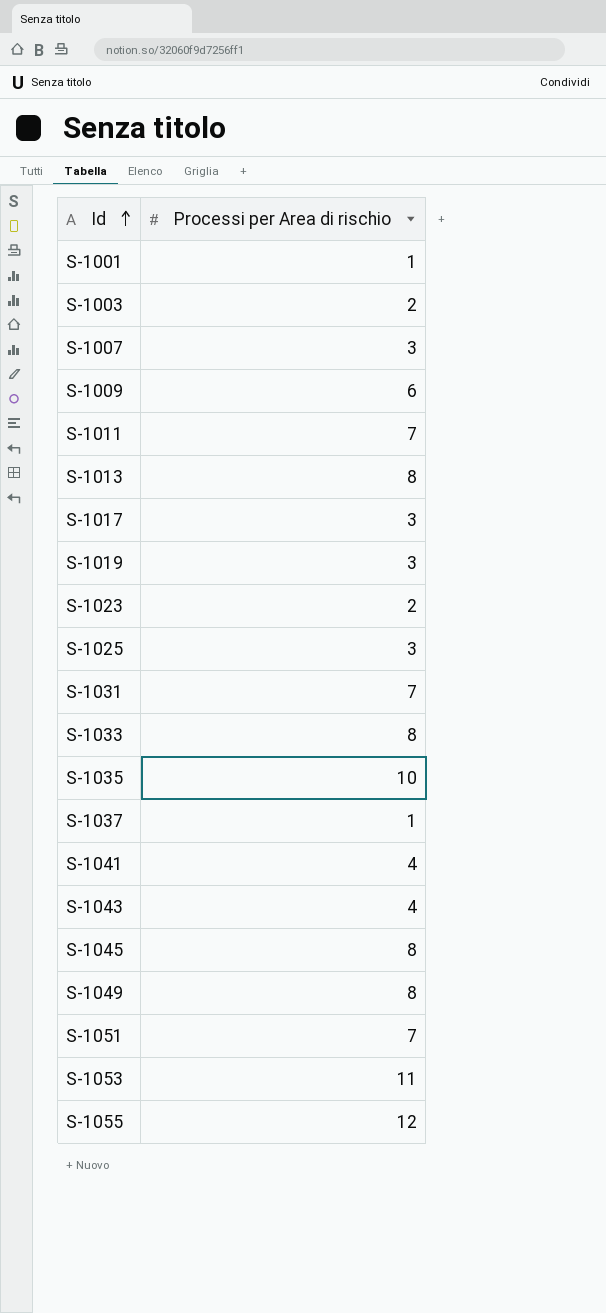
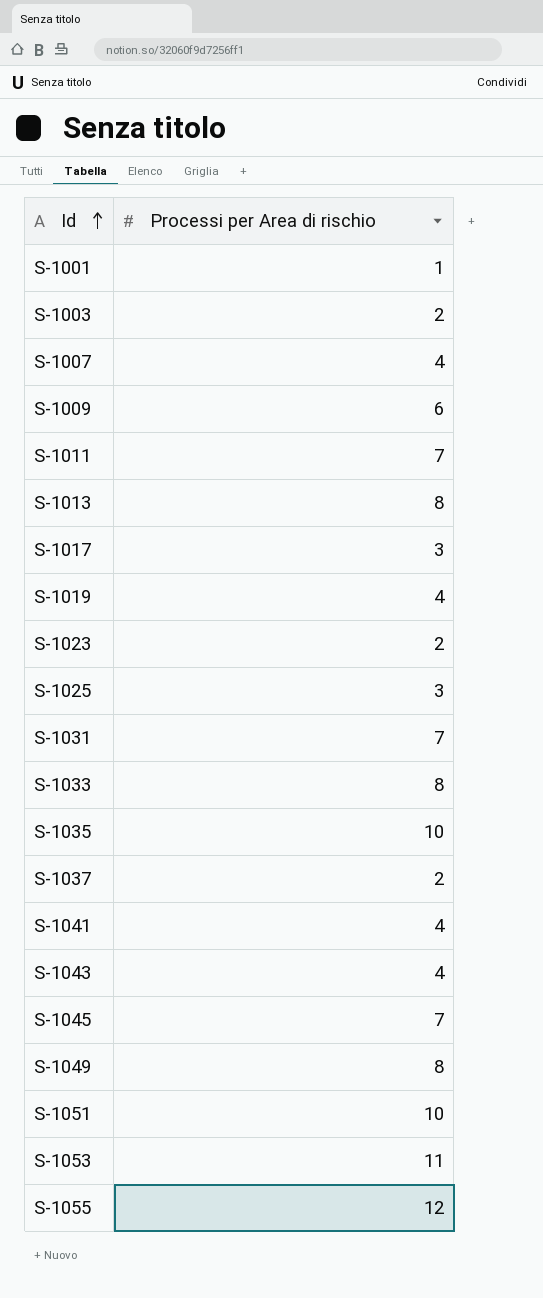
S-1007 | Processi per Area di rischio: 3 -> 4
S-1019 | Processi per Area di rischio: 3 -> 4
S-1037 | Processi per Area di rischio: 1 -> 2
S-1045 | Processi per Area di rischio: 8 -> 7
S-1051 | Processi per Area di rischio: 7 -> 10

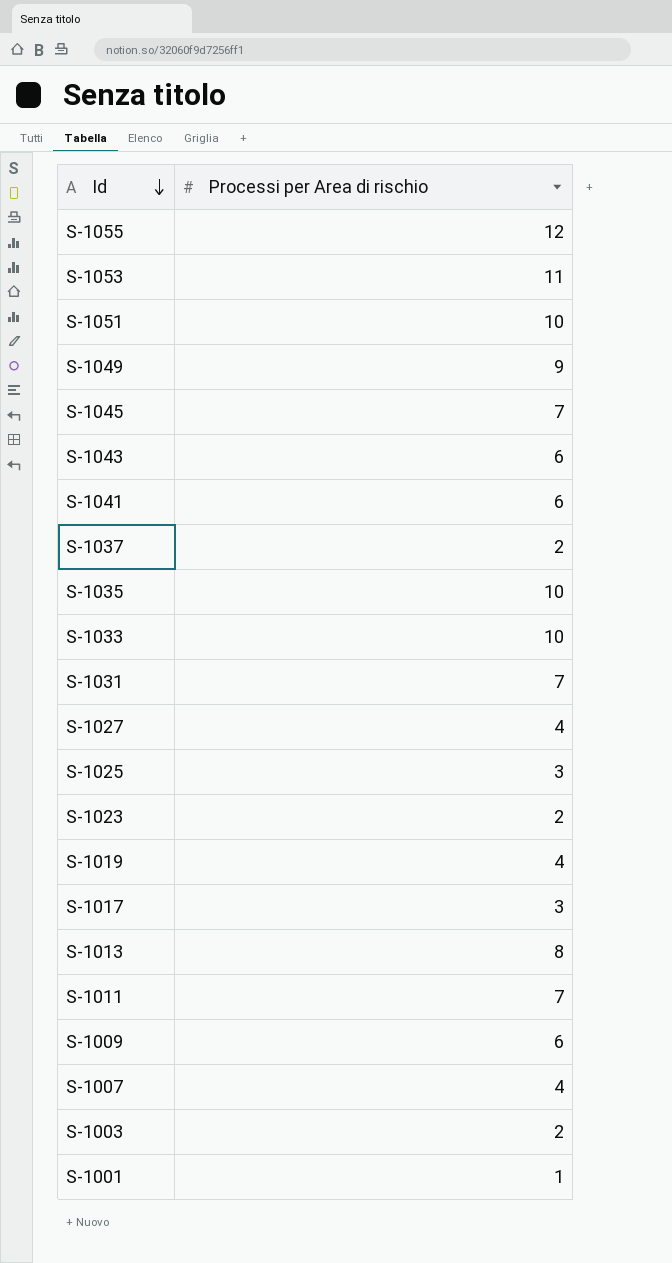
row order: Id ascending -> Id descending
S-1049 | Processi per Area di rischio: 8 -> 9
S-1043 | Processi per Area di rischio: 4 -> 6
S-1041 | Processi per Area di rischio: 4 -> 6
S-1033 | Processi per Area di rischio: 8 -> 10
row S-1027: none -> 4

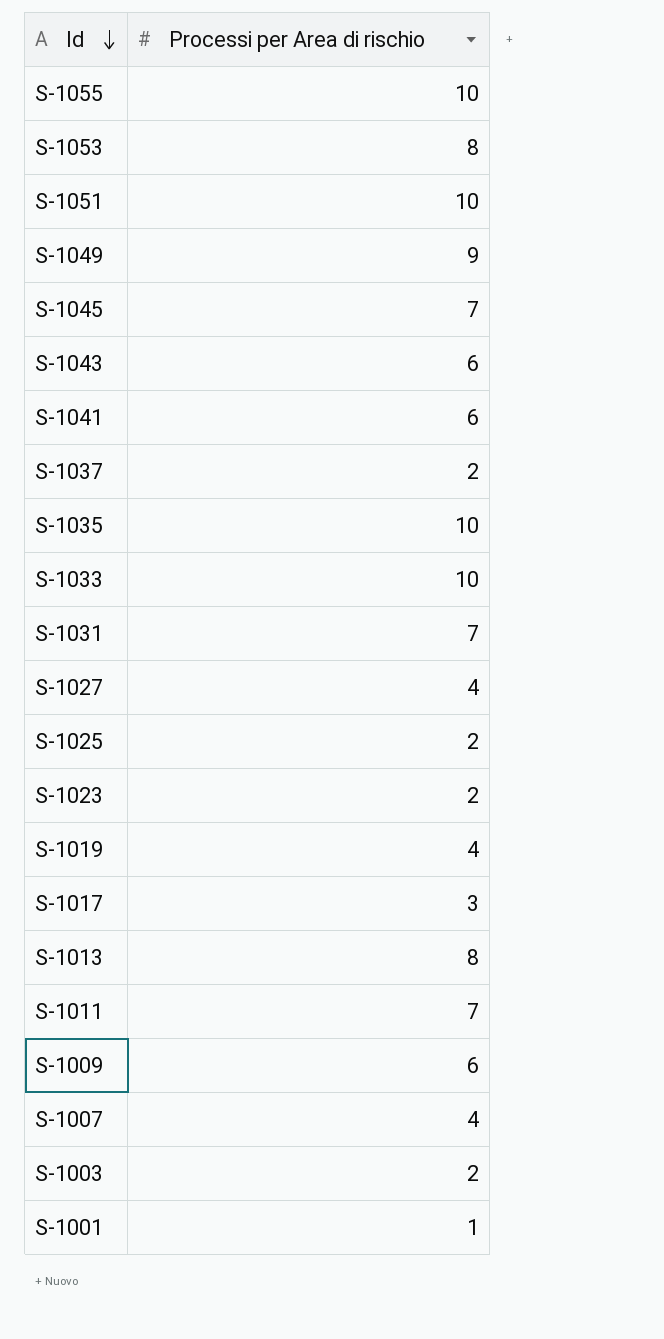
S-1055 | Processi per Area di rischio: 12 -> 10
S-1053 | Processi per Area di rischio: 11 -> 8
S-1025 | Processi per Area di rischio: 3 -> 2

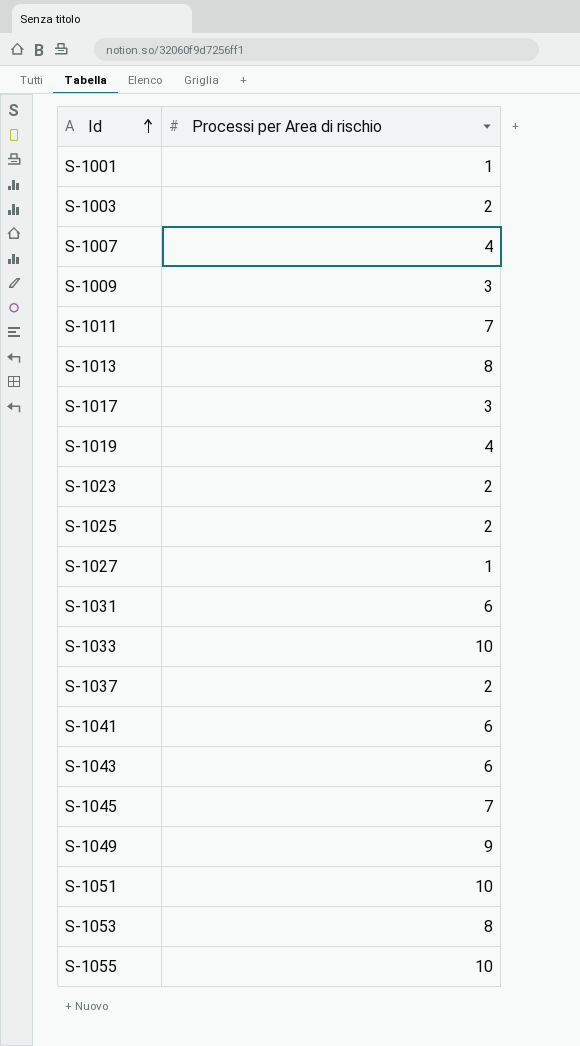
row order: Id descending -> Id ascending
row S-1035: 10 -> none
S-1009 | Processi per Area di rischio: 6 -> 3
S-1027 | Processi per Area di rischio: 4 -> 1
S-1031 | Processi per Area di rischio: 7 -> 6

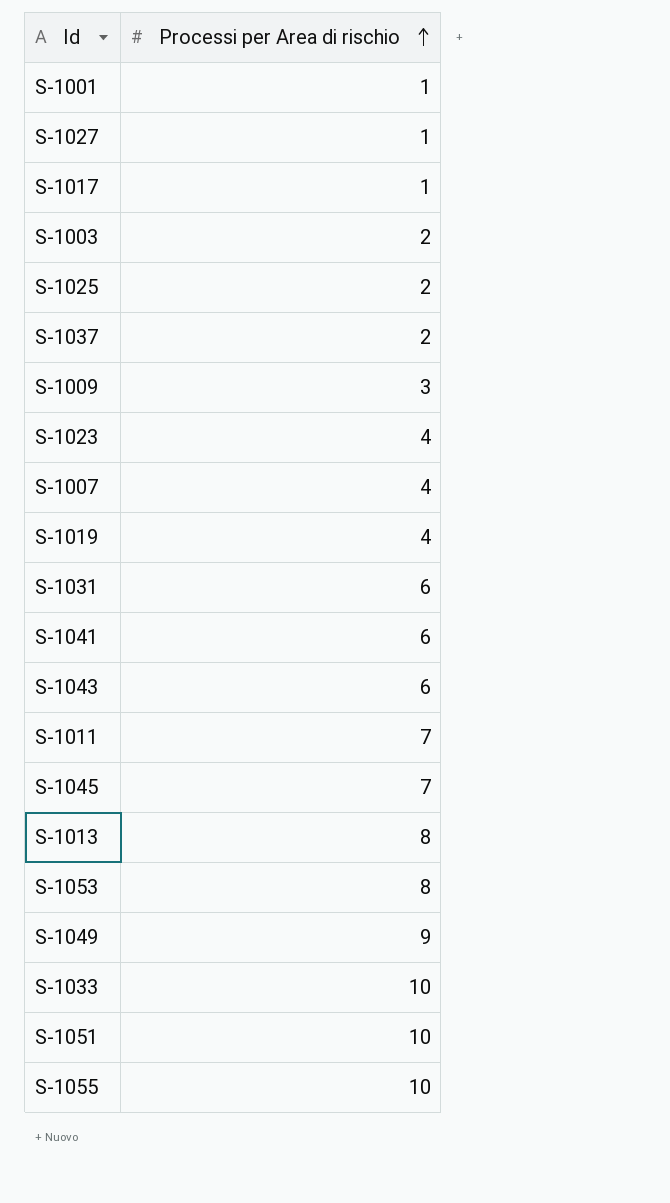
row order: Id ascending -> Processi per Area di rischio ascending
S-1017 | Processi per Area di rischio: 3 -> 1
S-1023 | Processi per Area di rischio: 2 -> 4

